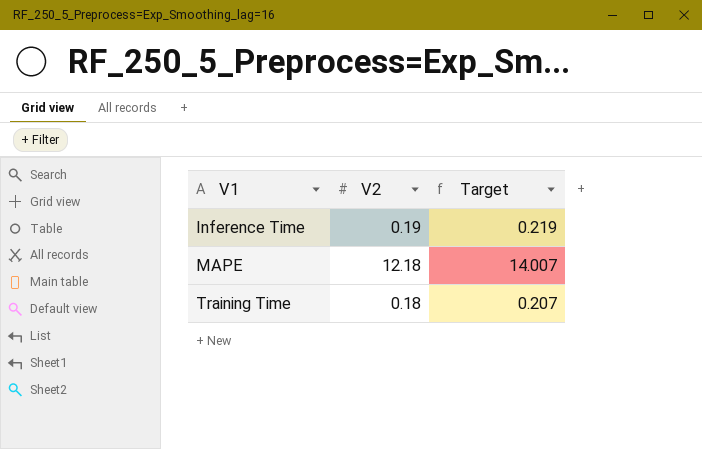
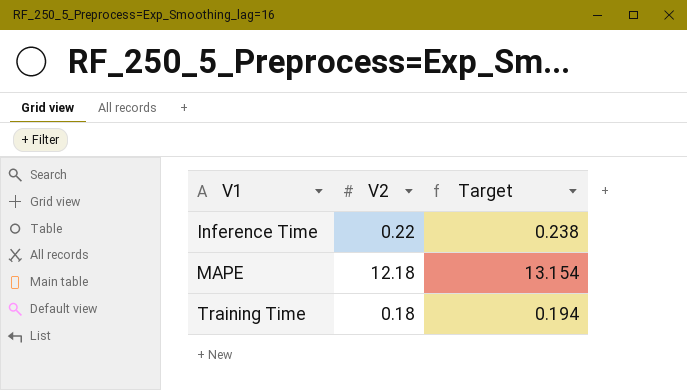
column Target | formula: [V2] * 1.15 -> [V2] * 1.08
Inference Time | V2: 0.19 -> 0.22

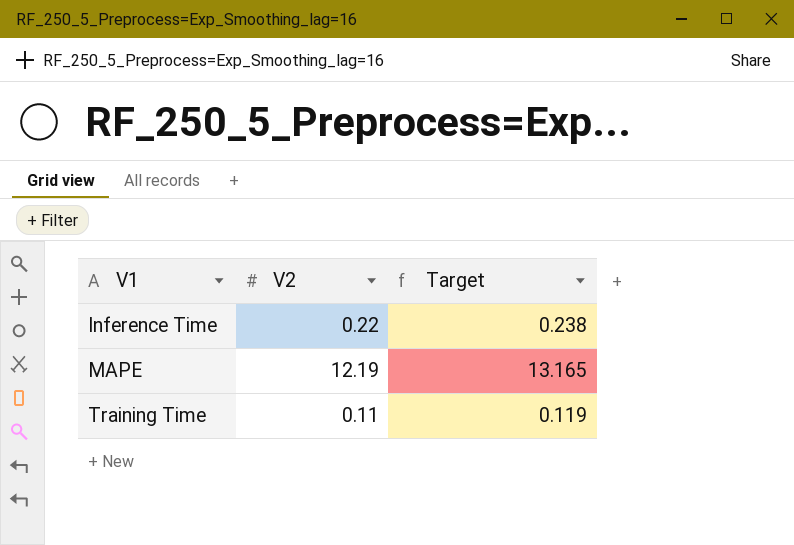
MAPE | V2: 12.18 -> 12.19
MAPE | Target: 13.154 -> 13.165
Training Time | V2: 0.18 -> 0.11
Training Time | Target: 0.194 -> 0.119

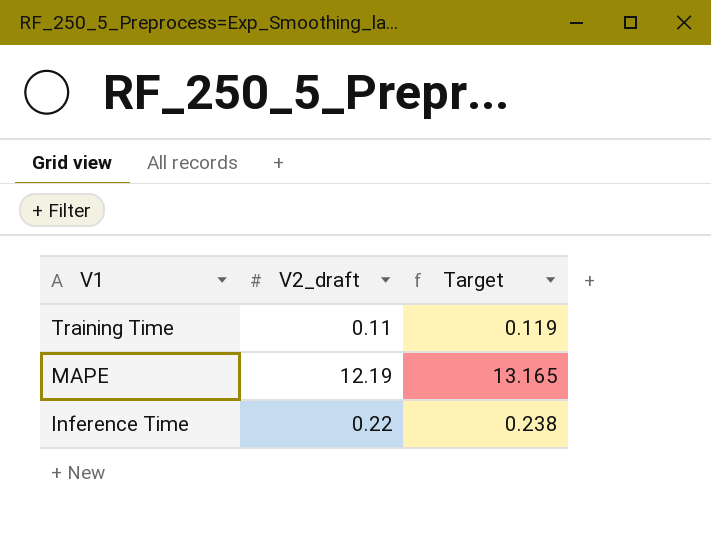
row order: V1 ascending -> V1 descending
column name: V2 -> V2_draft

